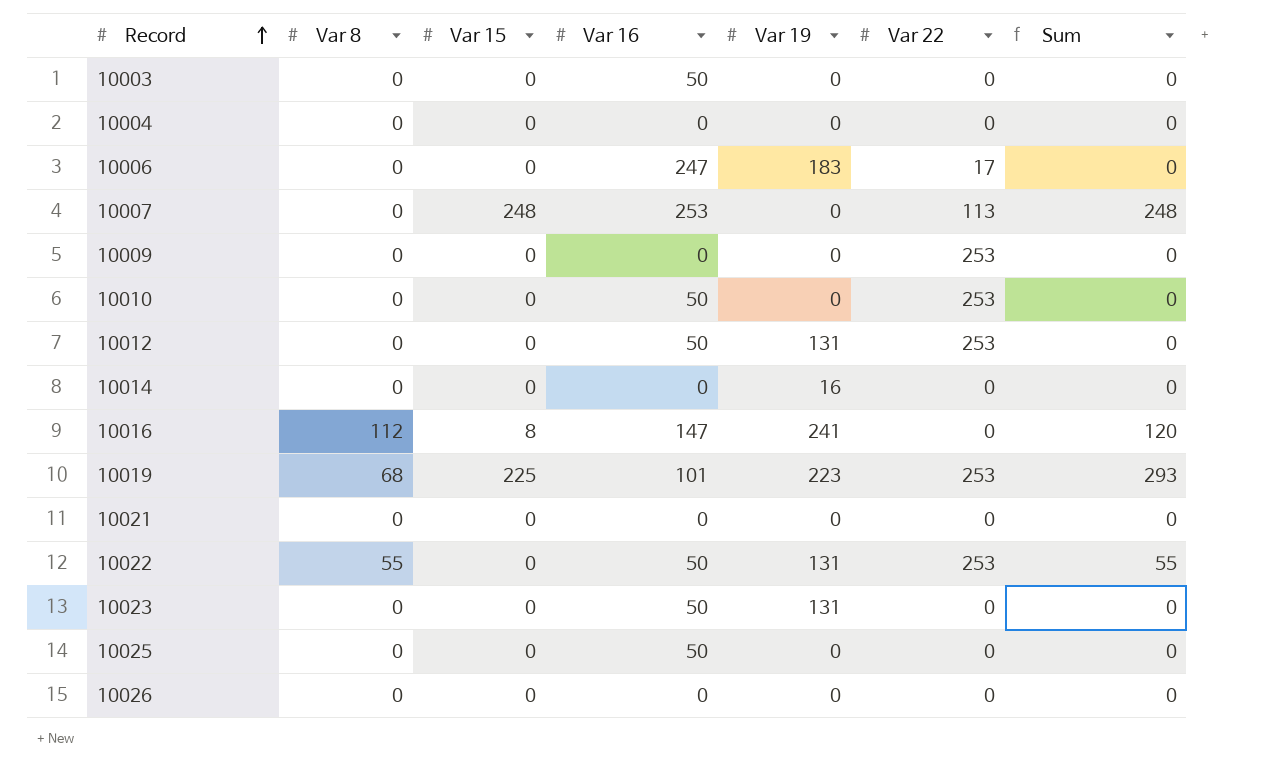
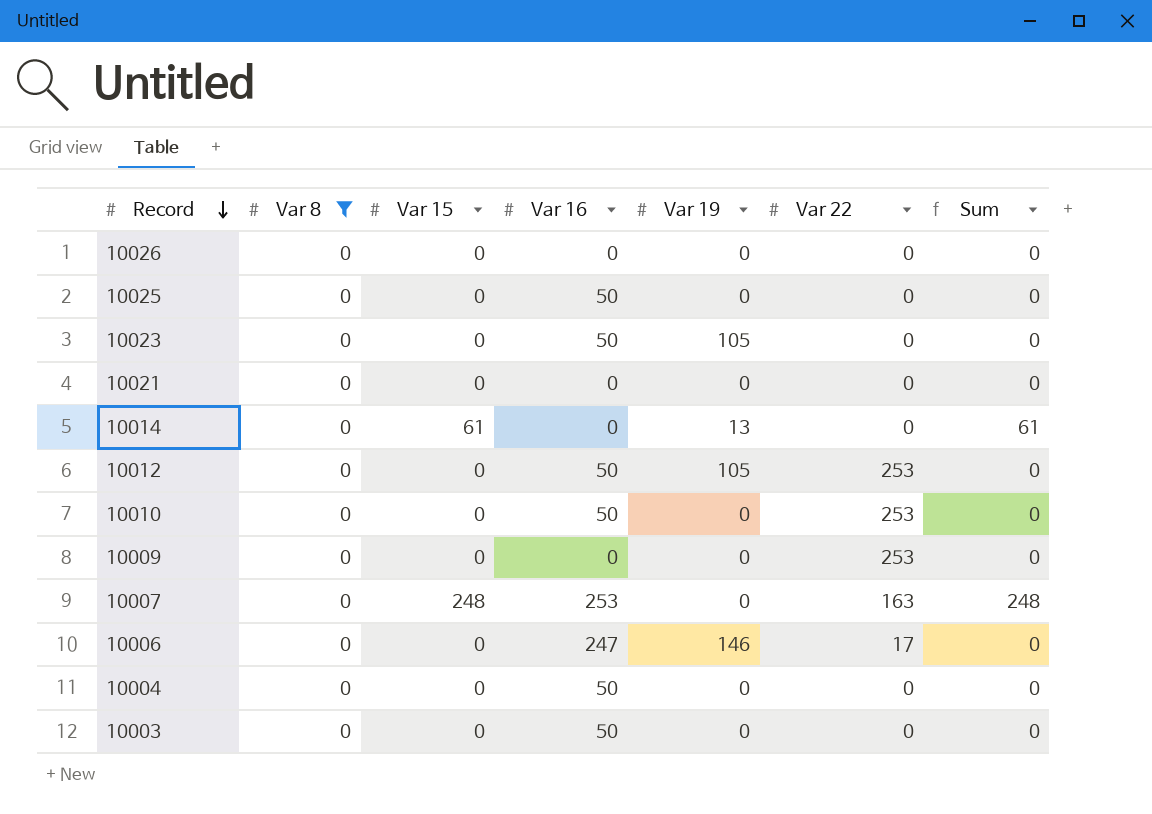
filter: none -> Var 8 = 0
row order: Record ascending -> Record descending
10023 | Var 19: 131 -> 105
10014 | Var 15: 0 -> 61
10014 | Var 19: 16 -> 13
10014 | Sum: 0 -> 61
10012 | Var 19: 131 -> 105
10007 | Var 22: 113 -> 163
10006 | Var 19: 183 -> 146
10004 | Var 16: 0 -> 50

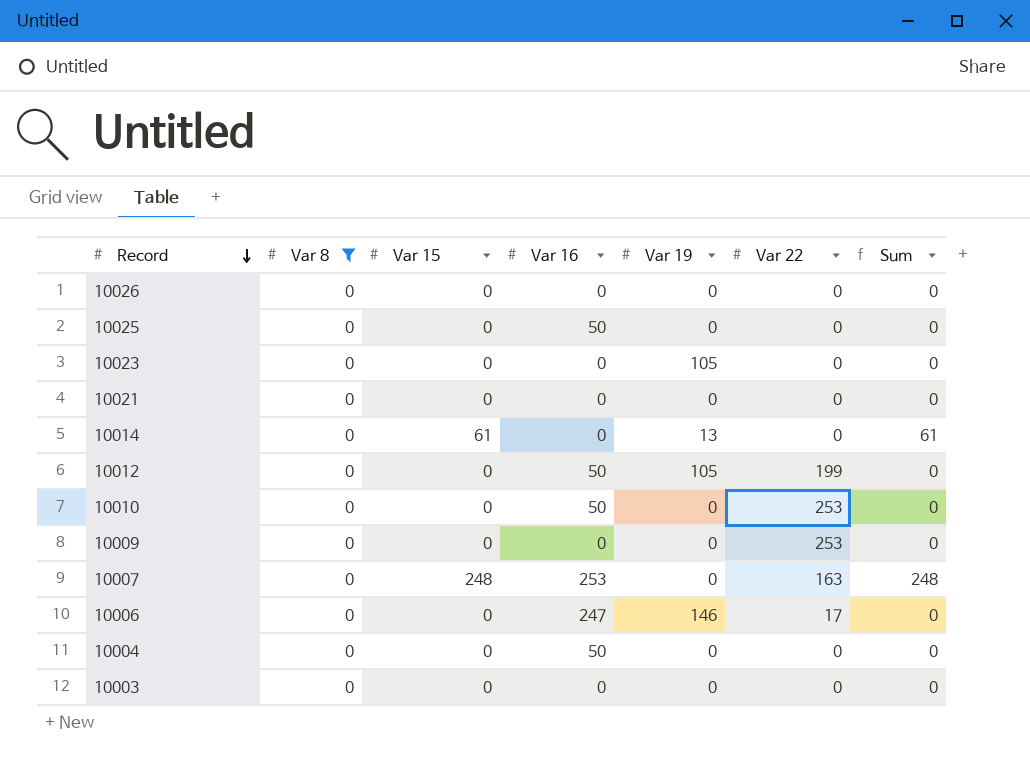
10023 | Var 16: 50 -> 0
10012 | Var 22: 253 -> 199
10003 | Var 16: 50 -> 0

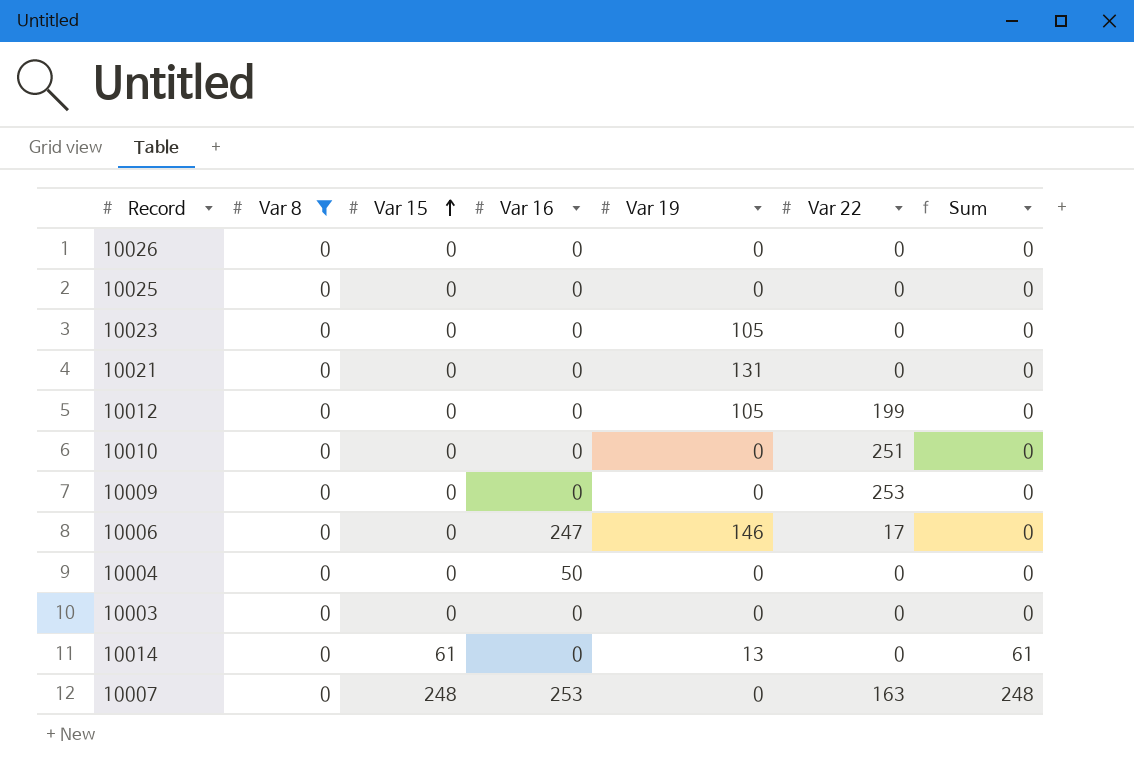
row order: Record descending -> Var 15 ascending
10025 | Var 16: 50 -> 0
10021 | Var 19: 0 -> 131
10012 | Var 16: 50 -> 0
10010 | Var 16: 50 -> 0
10010 | Var 22: 253 -> 251

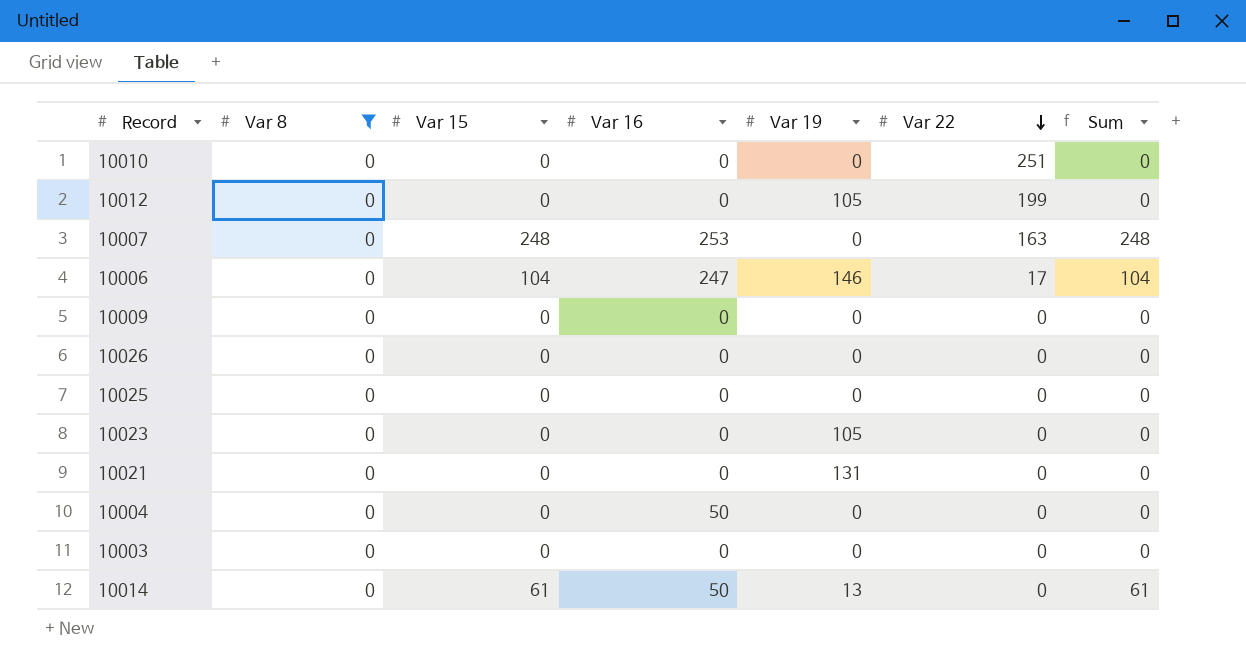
row order: Var 15 ascending -> Var 22 descending
10006 | Var 15: 0 -> 104
10006 | Sum: 0 -> 104
10009 | Var 22: 253 -> 0
10014 | Var 16: 0 -> 50

